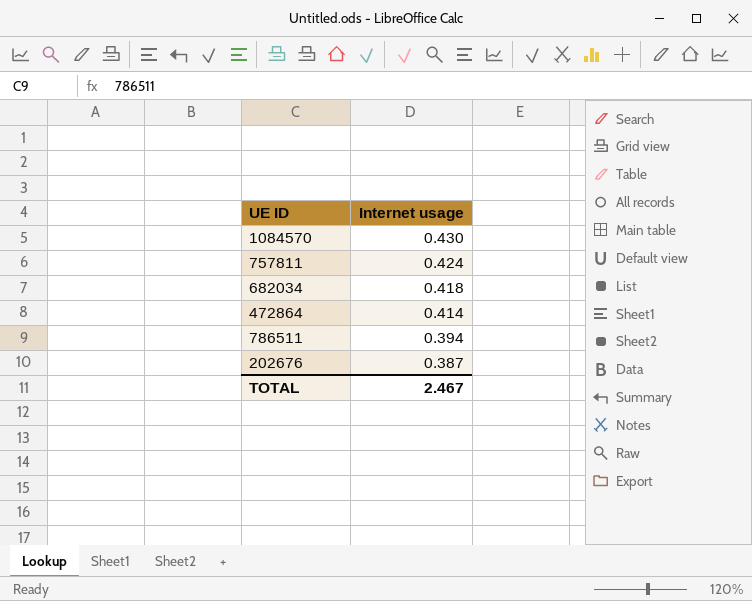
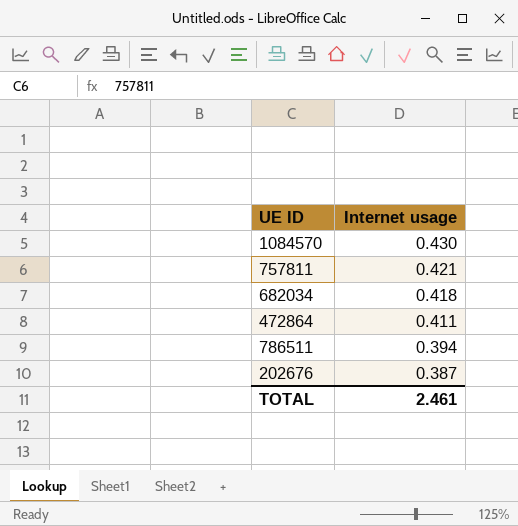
757811 | Internet usage: 0.424 -> 0.421
472864 | Internet usage: 0.414 -> 0.411
TOTAL | Internet usage: 2.467 -> 2.461

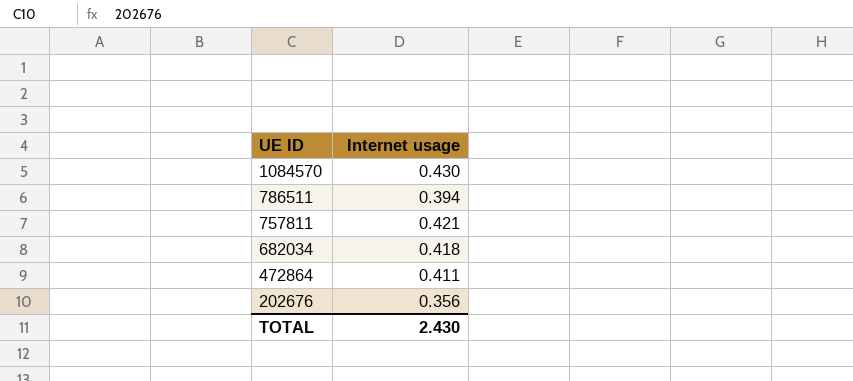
row order: Internet usage descending -> UE ID descending
202676 | Internet usage: 0.387 -> 0.356
TOTAL | Internet usage: 2.461 -> 2.430

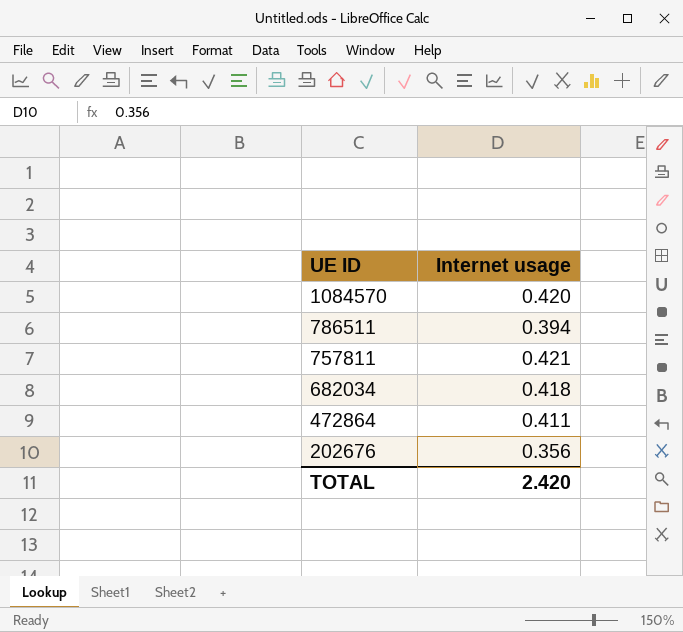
1084570 | Internet usage: 0.430 -> 0.420
TOTAL | Internet usage: 2.430 -> 2.420

